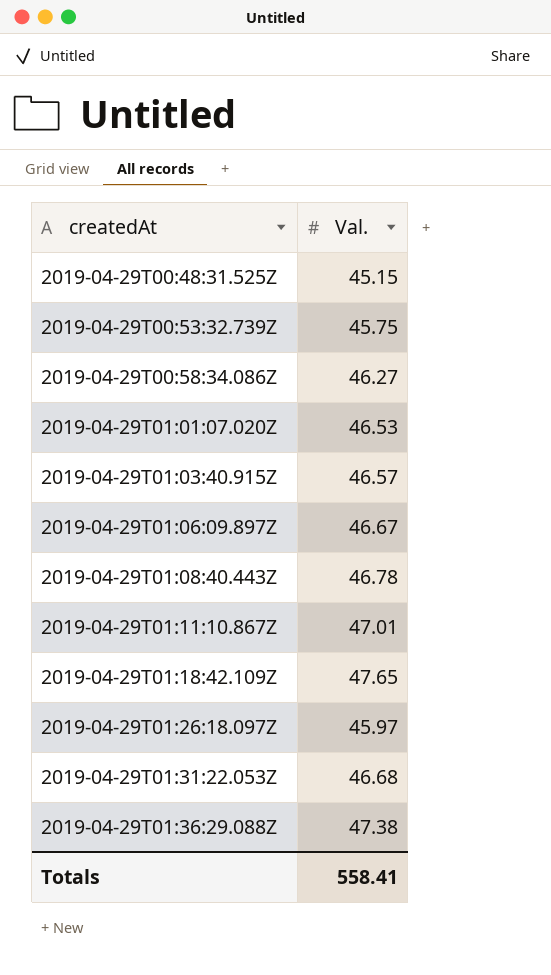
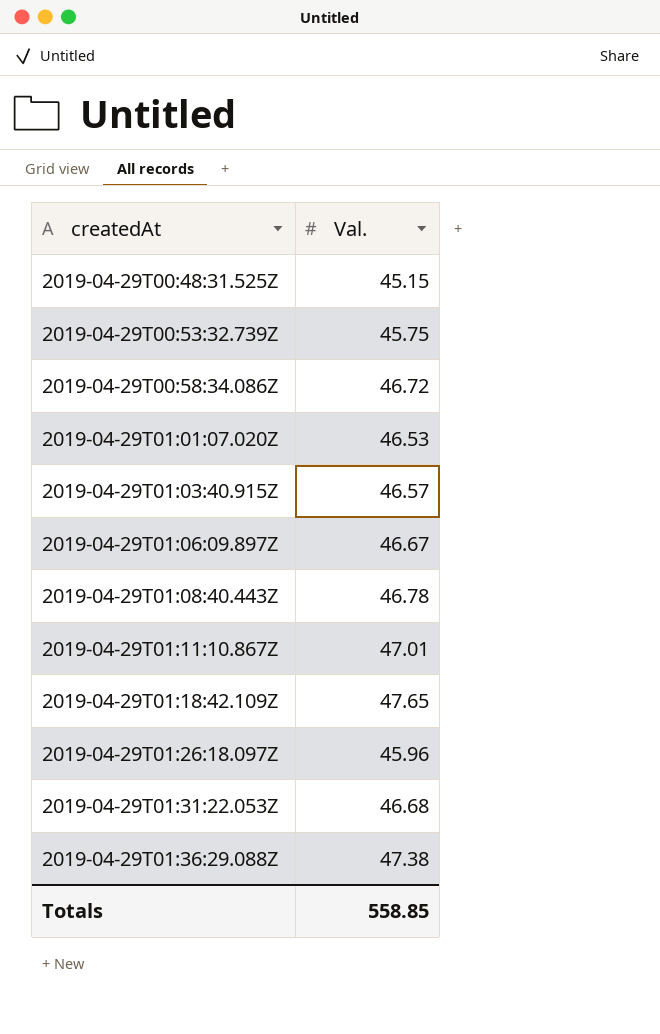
2019-04-29T00:58:34.086Z | Val.: 46.27 -> 46.72
2019-04-29T01:26:18.097Z | Val.: 45.97 -> 45.96
Totals | Val.: 558.41 -> 558.85

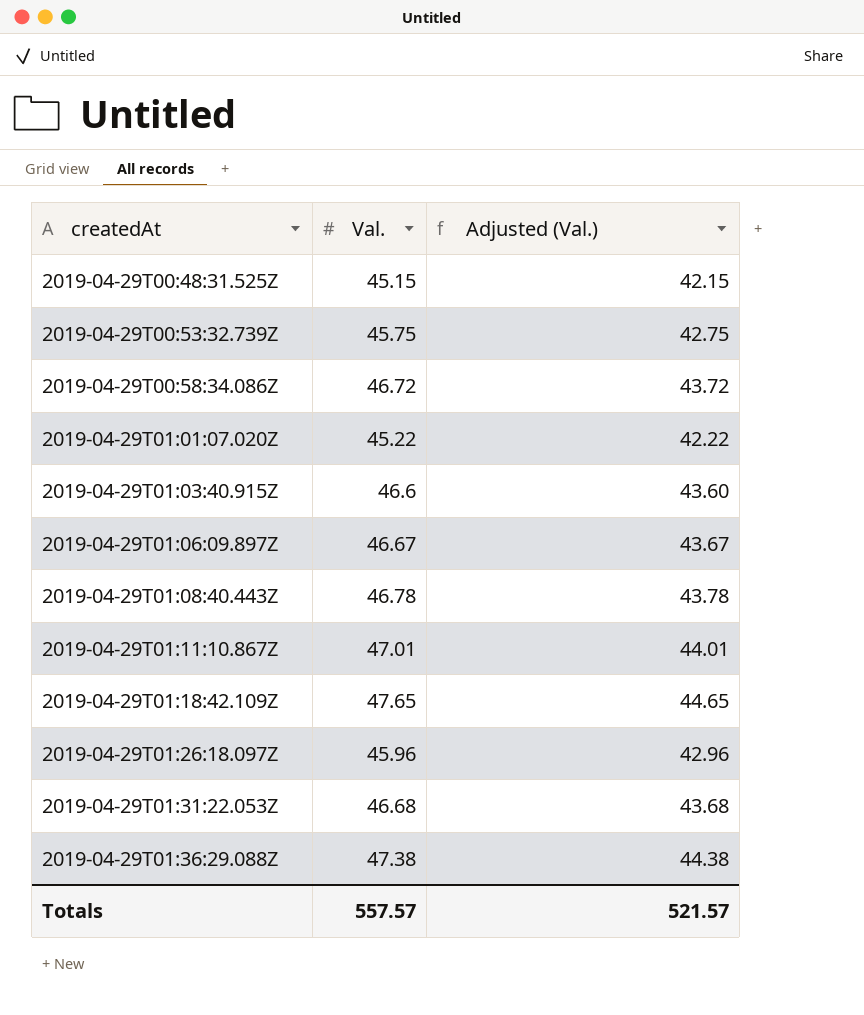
column Adjusted (Val.) | formula: none -> [Val.] - 3
2019-04-29T01:01:07.020Z | Val.: 46.53 -> 45.22
2019-04-29T01:03:40.915Z | Val.: 46.57 -> 46.6
Totals | Val.: 558.85 -> 557.57

